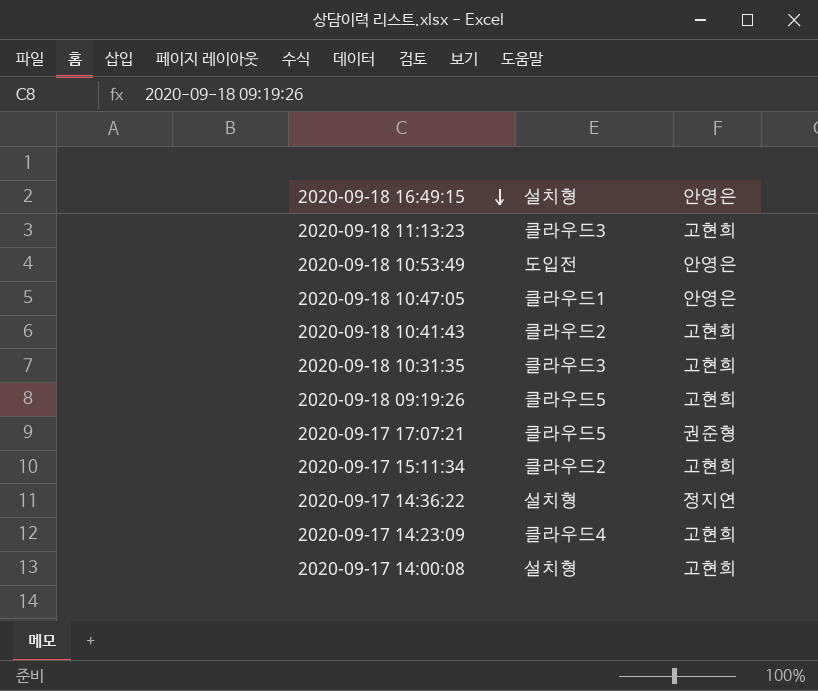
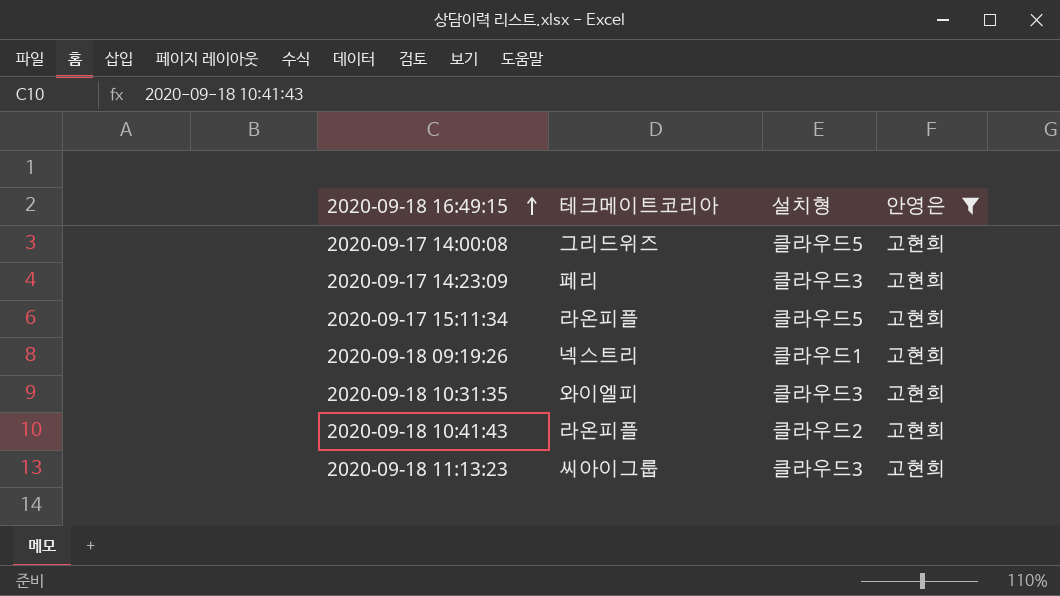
filter: none -> 안영은 = 고현희
row order: 2020-09-18 16:49:15 descending -> 2020-09-18 16:49:15 ascending
column 테크메이트코리아 | position: none -> 2
2020-09-17 14:00:08 | 설치형: 설치형 -> 클라우드5
2020-09-17 14:23:09 | 설치형: 클라우드4 -> 클라우드3
2020-09-17 15:11:34 | 설치형: 클라우드2 -> 클라우드5
2020-09-18 09:19:26 | 설치형: 클라우드5 -> 클라우드1

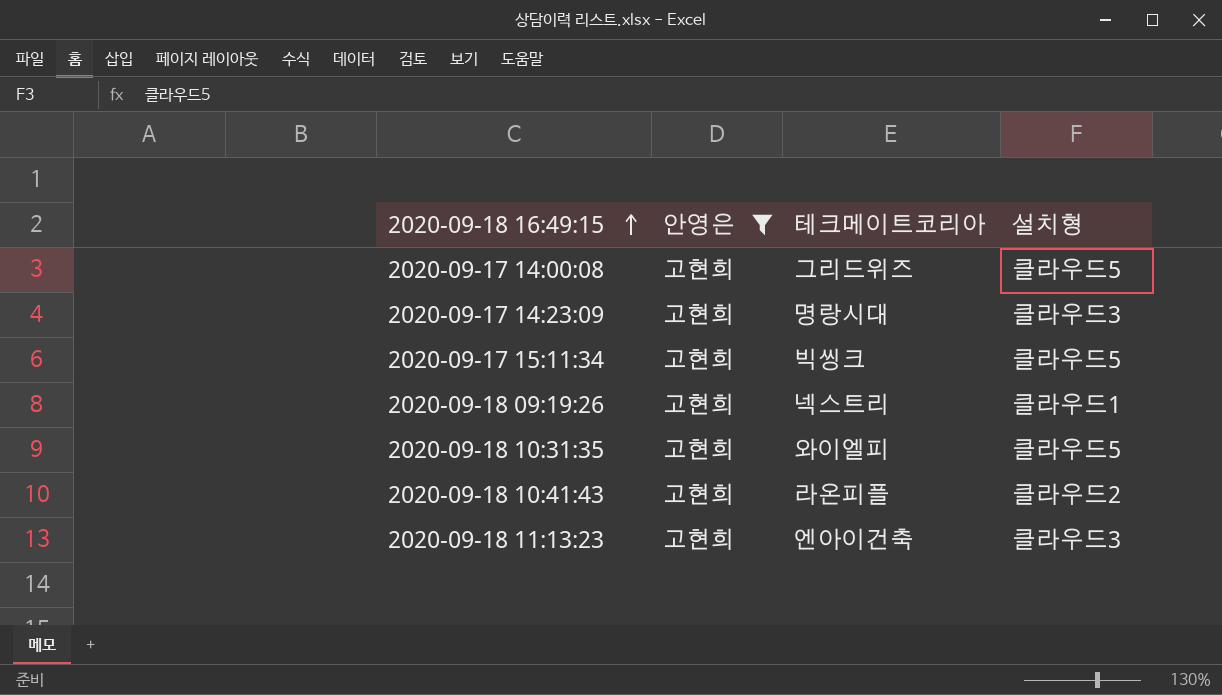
column 안영은 | position: 4 -> 2
2020-09-17 14:23:09 | 테크메이트코리아: 페리 -> 명랑시대
2020-09-17 15:11:34 | 테크메이트코리아: 라온피플 -> 빅씽크
2020-09-18 10:31:35 | 설치형: 클라우드3 -> 클라우드5
2020-09-18 11:13:23 | 테크메이트코리아: 씨아이그룹 -> 엔아이건축

